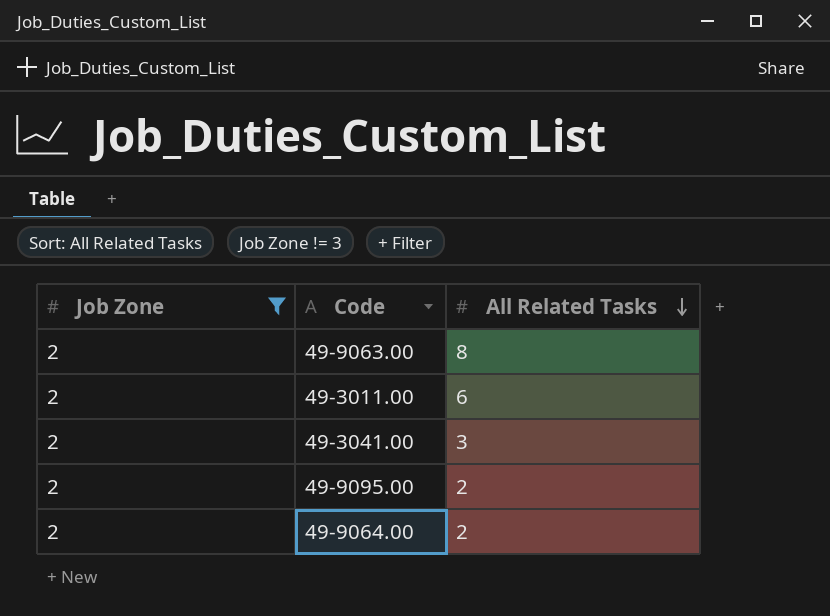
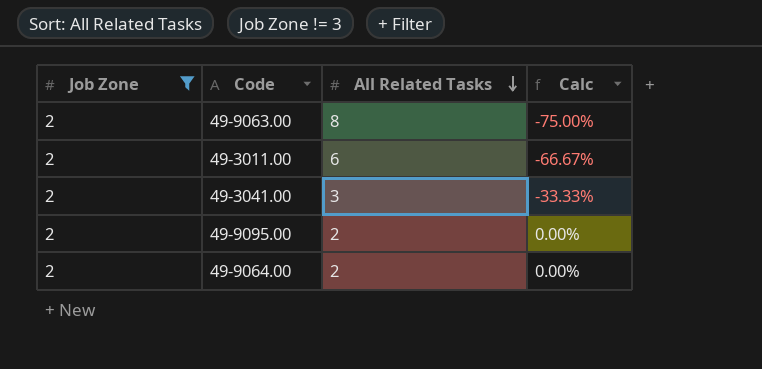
column Calc | formula: none -> ([Job Zone] - [All Related Tasks]) / [All Related Tasks]

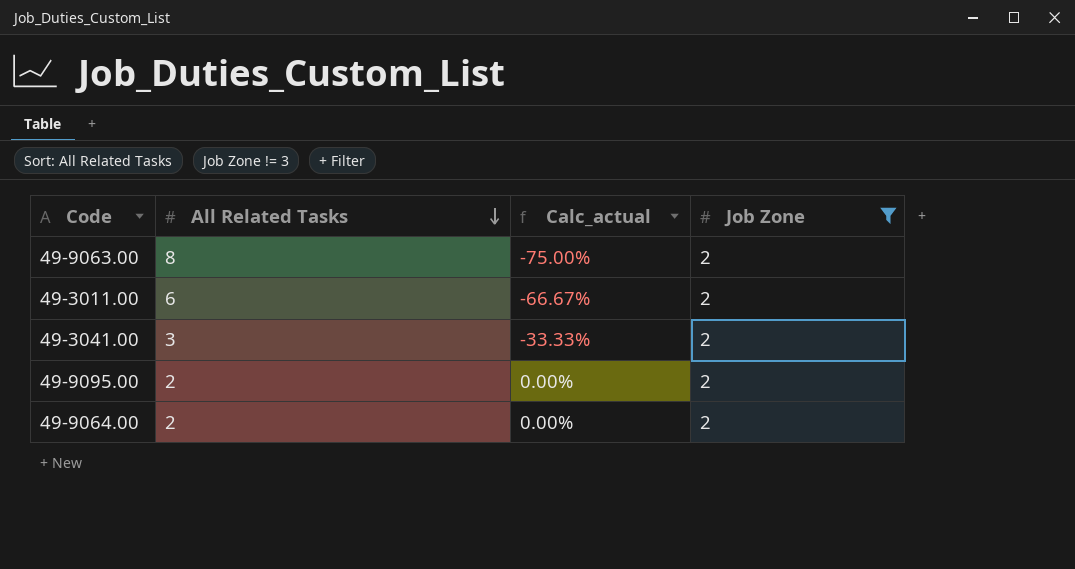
column name: Calc -> Calc_actual
column Job Zone | position: 1 -> 4

